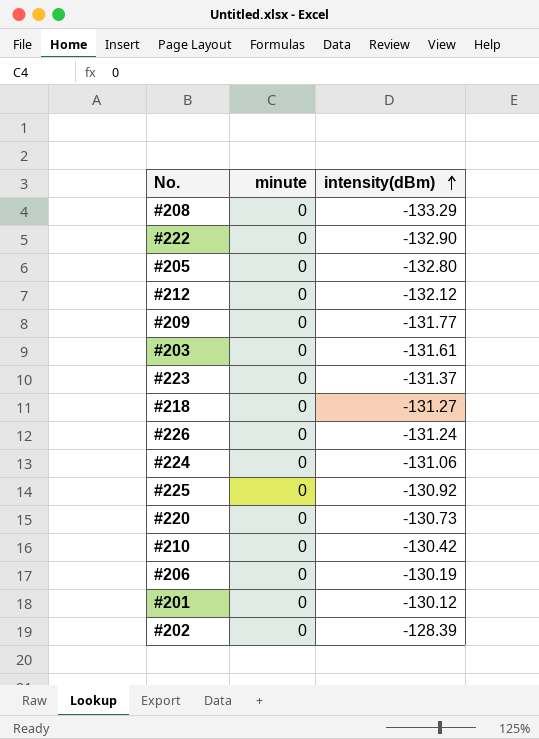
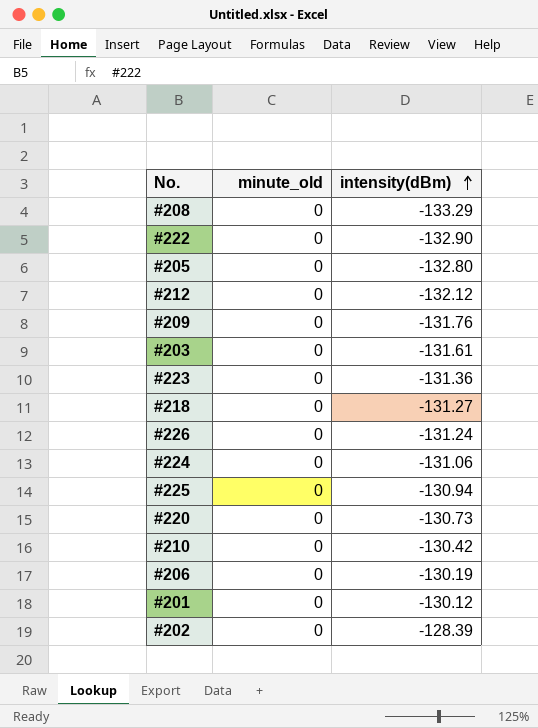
column name: minute -> minute_old
#209 | intensity(dBm): -131.77 -> -131.76
#223 | intensity(dBm): -131.37 -> -131.36
#225 | intensity(dBm): -130.92 -> -130.94

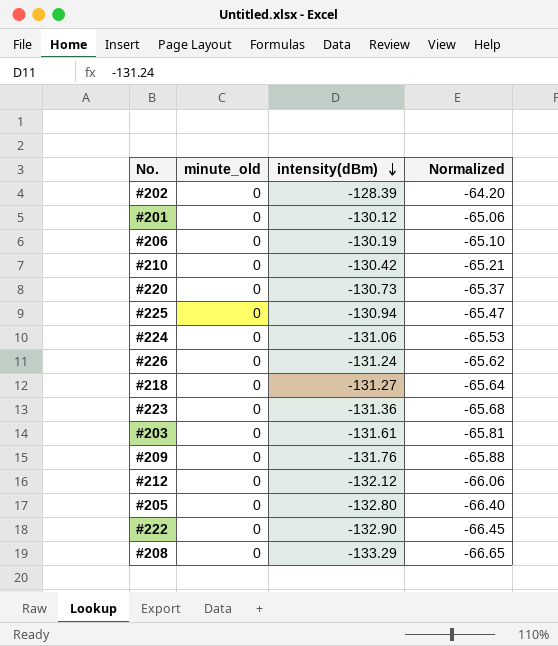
row order: intensity(dBm) ascending -> intensity(dBm) descending
column Normalized | formula: none -> [intensity(dBm)] * 0.5

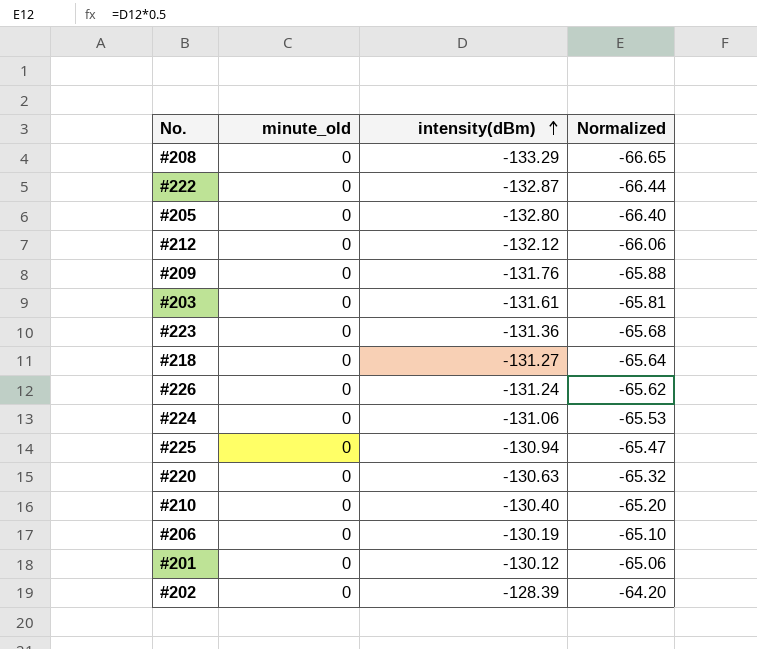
row order: intensity(dBm) descending -> intensity(dBm) ascending
#222 | intensity(dBm): -132.90 -> -132.87
#222 | Normalized: -66.45 -> -66.44
#220 | intensity(dBm): -130.73 -> -130.63
#220 | Normalized: -65.37 -> -65.32
#210 | intensity(dBm): -130.42 -> -130.40
#210 | Normalized: -65.21 -> -65.20

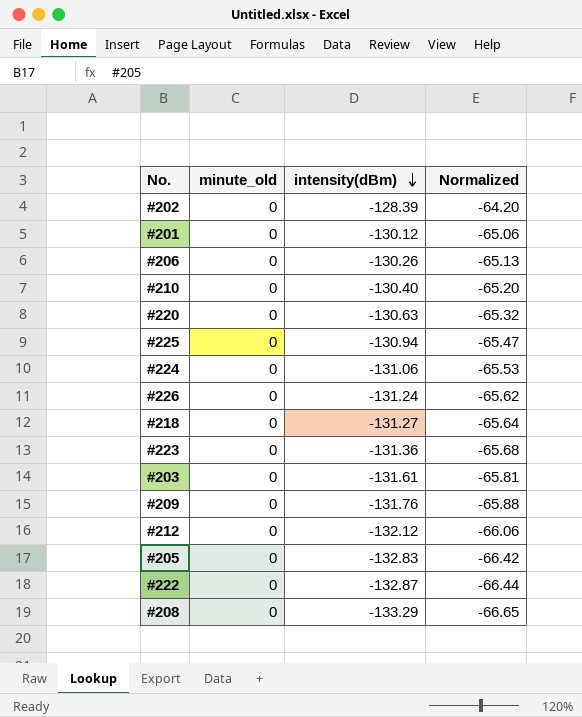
row order: intensity(dBm) ascending -> intensity(dBm) descending
#206 | intensity(dBm): -130.19 -> -130.26
#206 | Normalized: -65.10 -> -65.13
#205 | intensity(dBm): -132.80 -> -132.83
#205 | Normalized: -66.40 -> -66.42

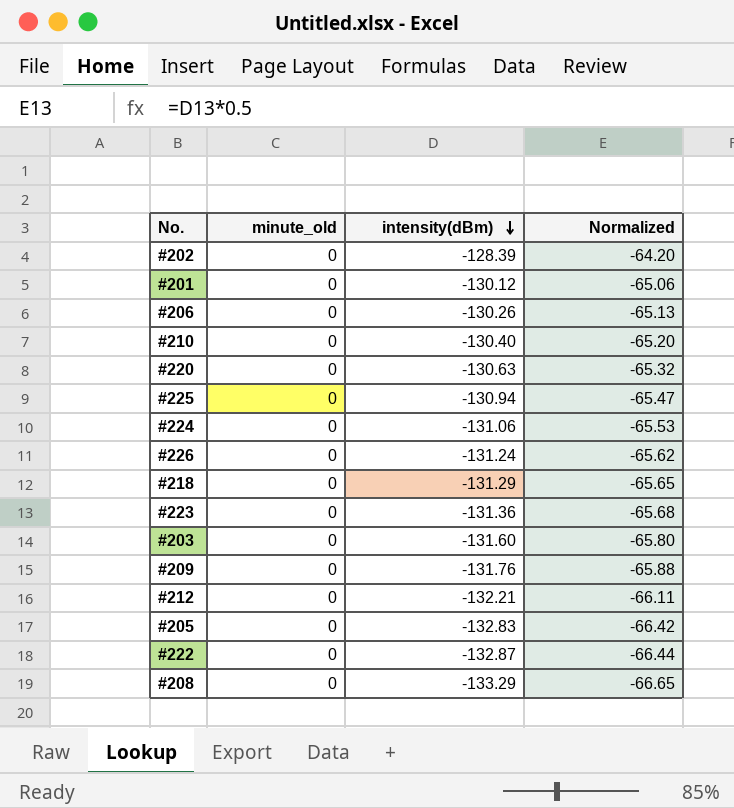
#218 | intensity(dBm): -131.27 -> -131.29
#218 | Normalized: -65.64 -> -65.65
#203 | intensity(dBm): -131.61 -> -131.60
#203 | Normalized: -65.81 -> -65.80
#212 | intensity(dBm): -132.12 -> -132.21
#212 | Normalized: -66.06 -> -66.11

